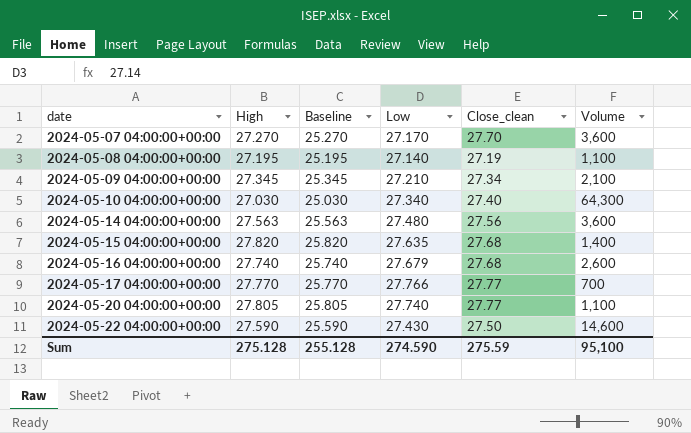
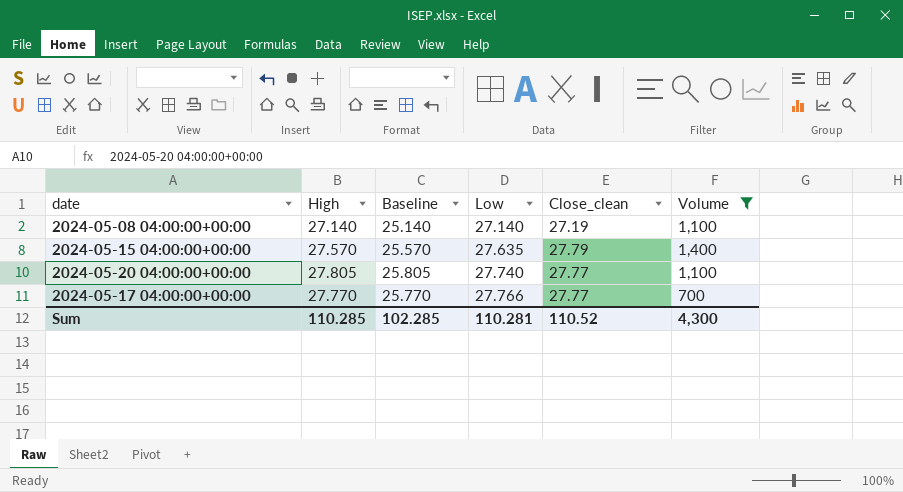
filter: none -> Volume <= 1,400
row order: date ascending -> Low ascending
2024-05-08 04:00:00+00:00 | High: 27.195 -> 27.140
2024-05-08 04:00:00+00:00 | Baseline: 25.195 -> 25.140
2024-05-15 04:00:00+00:00 | High: 27.820 -> 27.570
2024-05-15 04:00:00+00:00 | Baseline: 25.820 -> 25.570
2024-05-15 04:00:00+00:00 | Close_clean: 27.68 -> 27.79
Sum | High: 275.128 -> 110.285
Sum | Baseline: 255.128 -> 102.285
Sum | Low: 274.590 -> 110.281
Sum | Close_clean: 275.59 -> 110.52
Sum | Volume: 95,100 -> 4,300

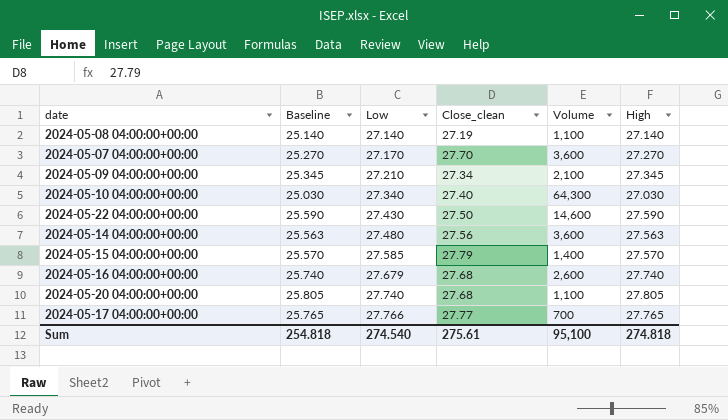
filter: Volume <= 1,400 -> none
column High | position: 2 -> 6
2024-05-15 04:00:00+00:00 | Low: 27.635 -> 27.585
2024-05-20 04:00:00+00:00 | Close_clean: 27.77 -> 27.68
2024-05-17 04:00:00+00:00 | Baseline: 25.770 -> 25.765
2024-05-17 04:00:00+00:00 | High: 27.770 -> 27.765
Sum | Baseline: 102.285 -> 254.818
Sum | Low: 110.281 -> 274.540
Sum | Close_clean: 110.52 -> 275.61
Sum | Volume: 4,300 -> 95,100
Sum | High: 110.285 -> 274.818

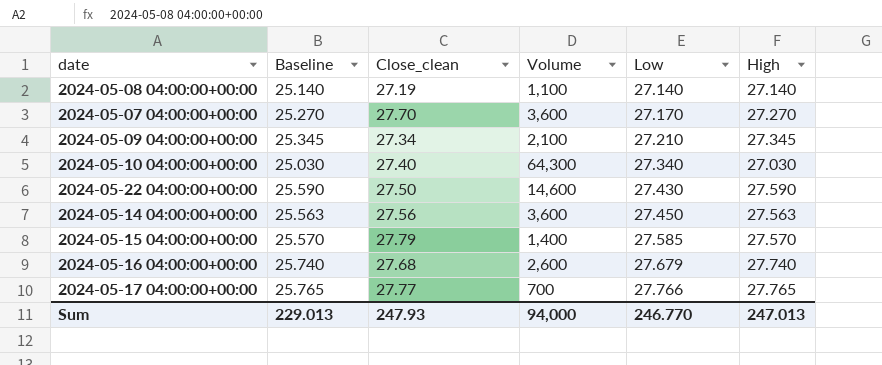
column Low | position: 3 -> 5
row 2024-05-20 04:00:00+00:00: 25.805 | 27.740 | 27.68 | 1,100 | 27.805 -> none
2024-05-14 04:00:00+00:00 | Low: 27.480 -> 27.450
Sum | Baseline: 254.818 -> 229.013
Sum | Close_clean: 275.61 -> 247.93
Sum | Volume: 95,100 -> 94,000
Sum | Low: 274.540 -> 246.770
Sum | High: 274.818 -> 247.013

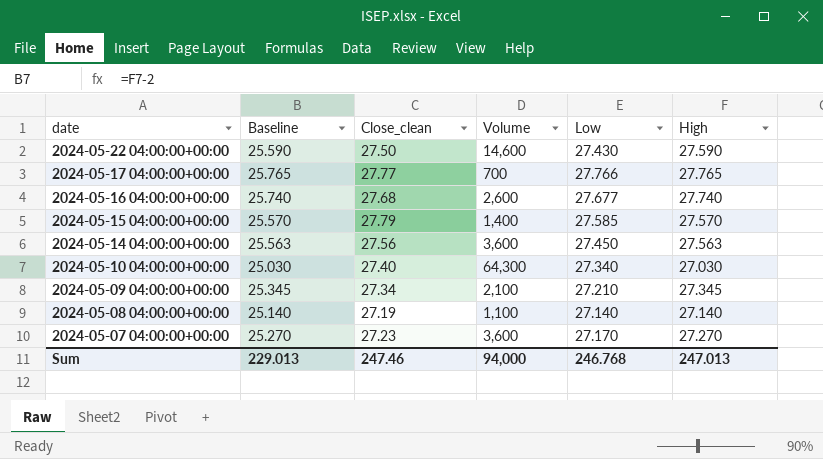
row order: Low ascending -> date descending
2024-05-16 04:00:00+00:00 | Low: 27.679 -> 27.677
2024-05-07 04:00:00+00:00 | Close_clean: 27.70 -> 27.23
Sum | Close_clean: 247.93 -> 247.46
Sum | Low: 246.770 -> 246.768

